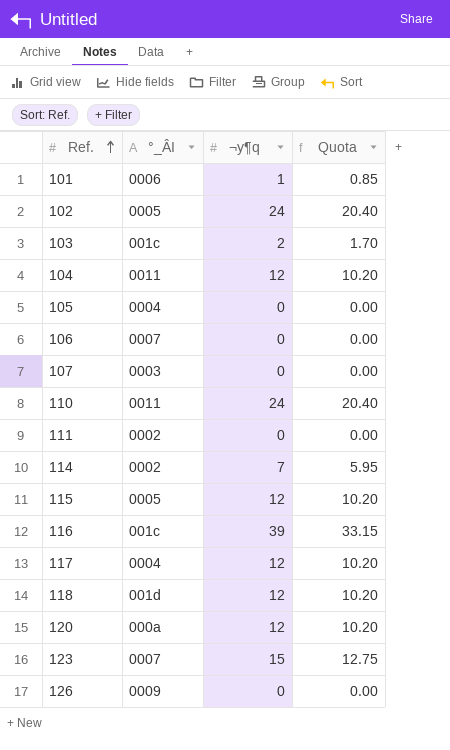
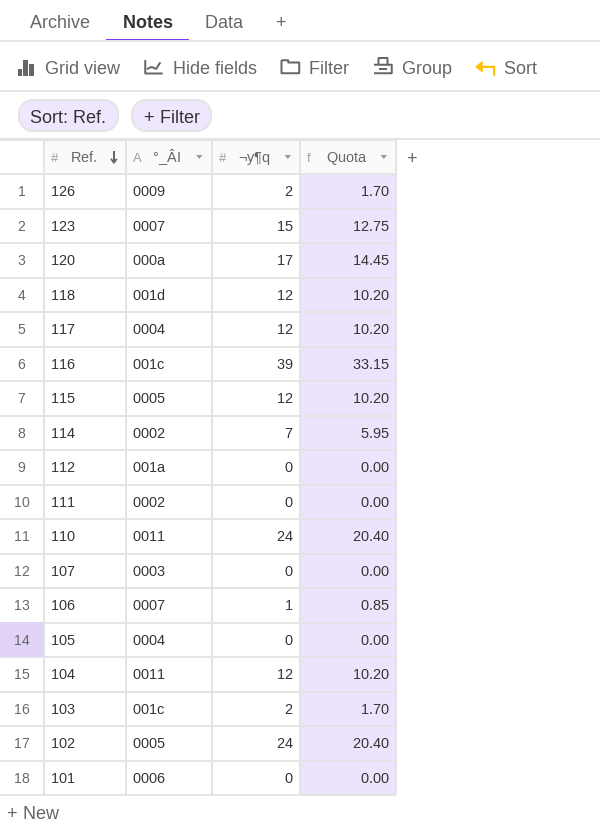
row order: Ref. ascending -> Ref. descending
126 | ¬y¶q: 0 -> 2
126 | Quota: 0.00 -> 1.70
120 | ¬y¶q: 12 -> 17
120 | Quota: 10.20 -> 14.45
row 112: none -> 001a | 0 | 0.00
106 | ¬y¶q: 0 -> 1
106 | Quota: 0.00 -> 0.85
101 | ¬y¶q: 1 -> 0
101 | Quota: 0.85 -> 0.00

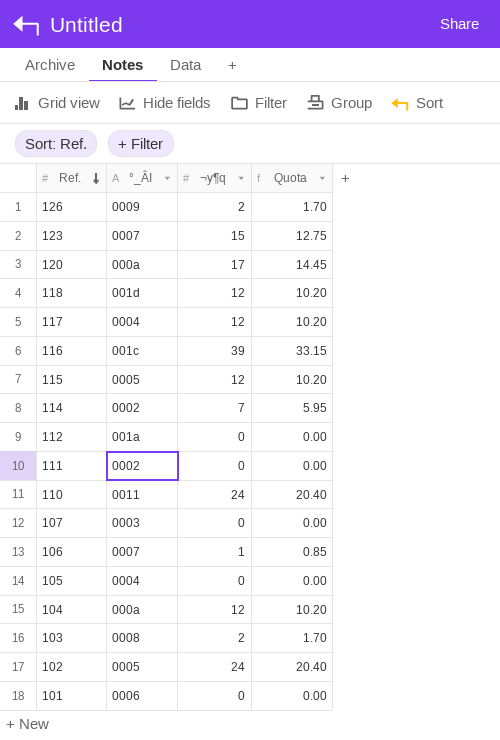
104 | °_ÂI: 0011 -> 000a
103 | °_ÂI: 001c -> 0008

